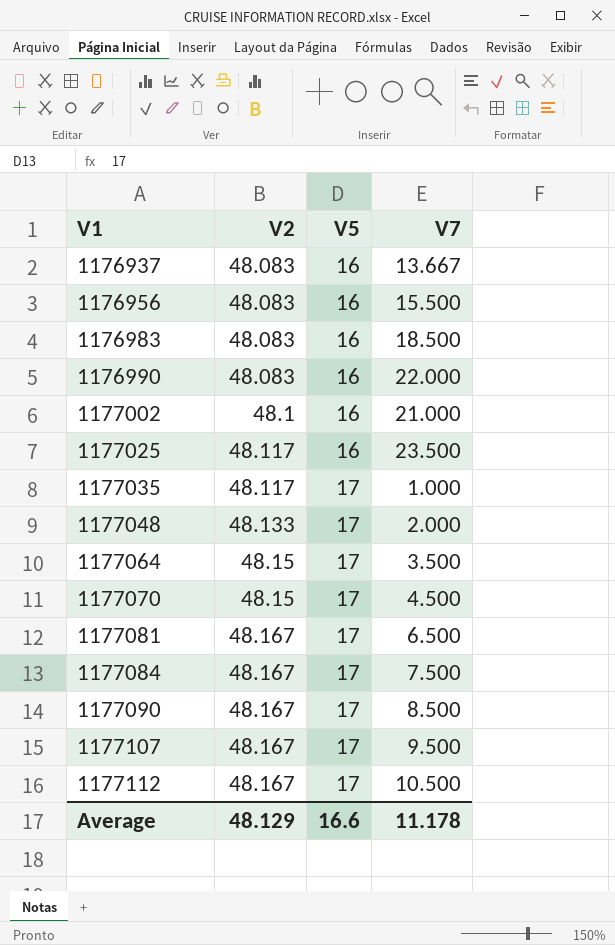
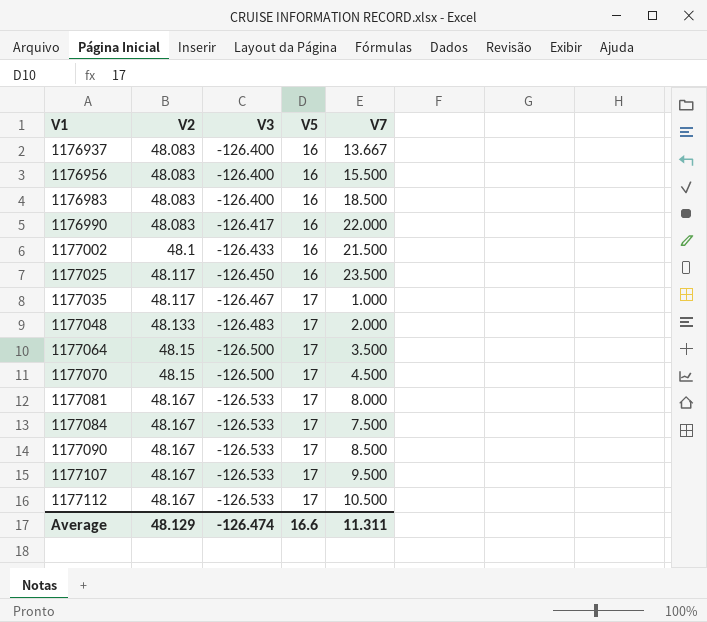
column V3 | position: none -> 3
1177002 | V7: 21.000 -> 21.500
1177081 | V7: 6.500 -> 8.000
Average | V7: 11.178 -> 11.311

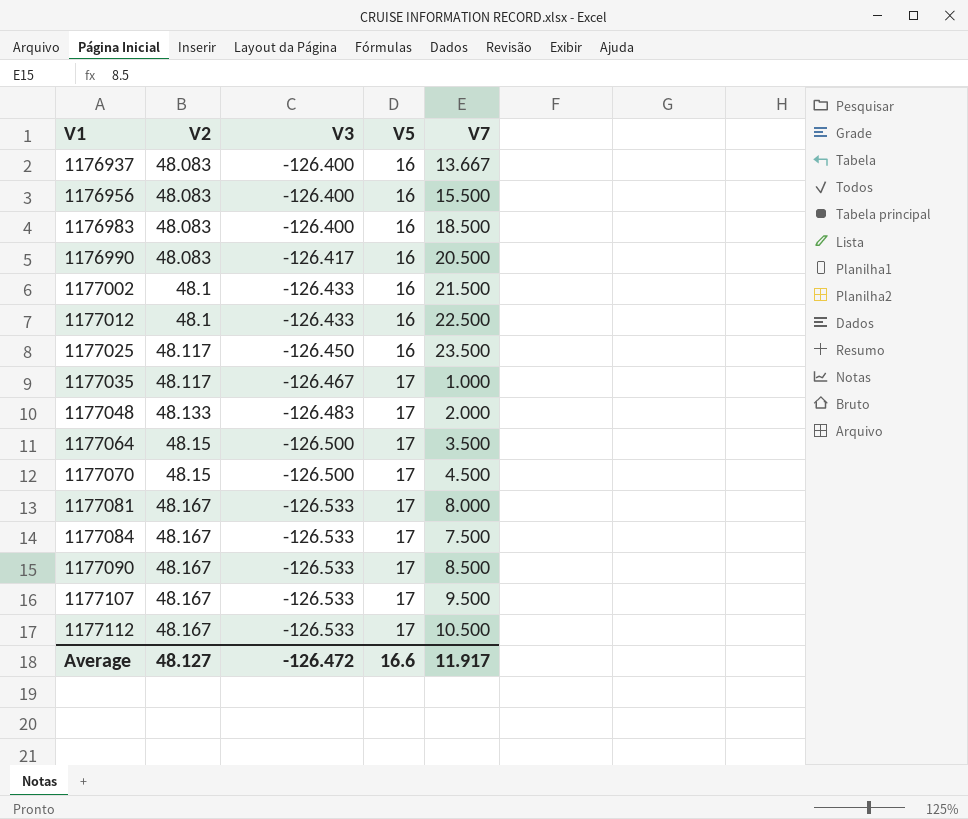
1176990 | V7: 22.000 -> 20.500
row 1177012: none -> 48.1 | -126.433 | 16 | 22.500
Average | V2: 48.129 -> 48.127
Average | V3: -126.474 -> -126.472
Average | V7: 11.311 -> 11.917

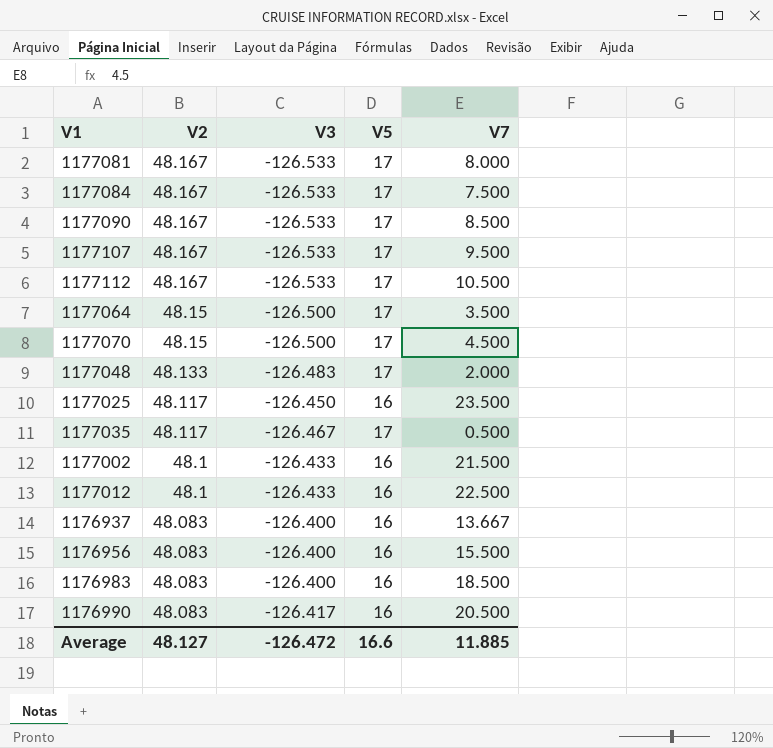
row order: V1 ascending -> V2 descending
1177035 | V7: 1.000 -> 0.500
Average | V7: 11.917 -> 11.885

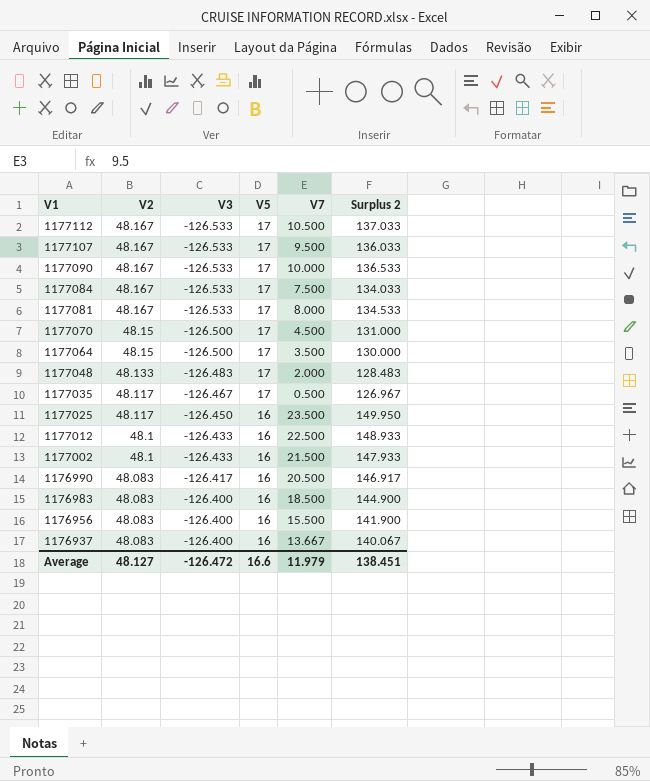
row order: V2 descending -> V1 descending
column Surplus 2 | formula: none -> [V7] - [V3]
1177090 | V7: 8.500 -> 10.000
Average | V7: 11.885 -> 11.979

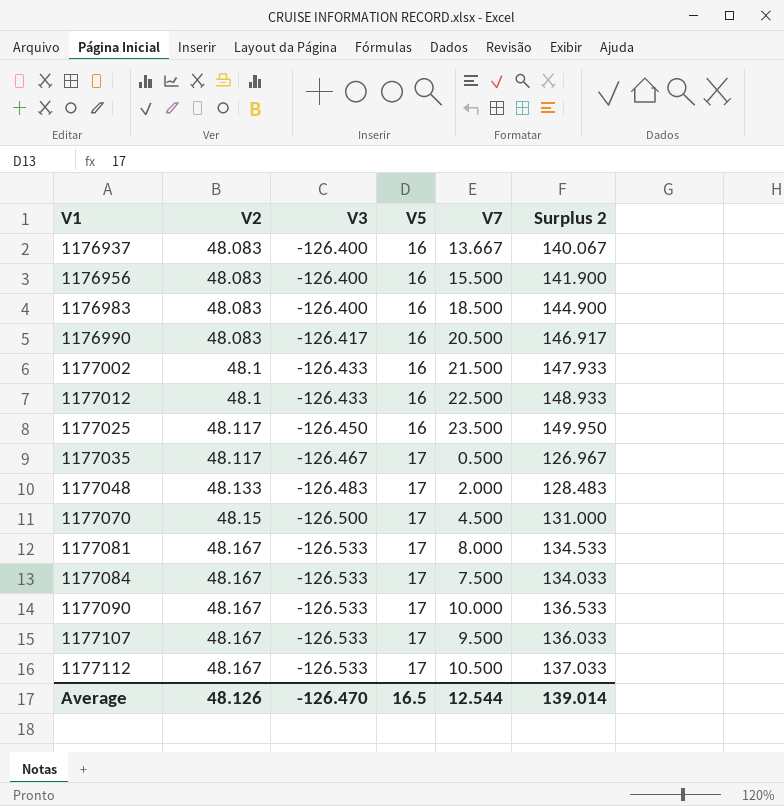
row order: V1 descending -> V1 ascending
row 1177064: 48.15 | -126.500 | 17 | 3.500 | 130.000 -> none
Average | V2: 48.127 -> 48.126
Average | V3: -126.472 -> -126.470
Average | V5: 16.6 -> 16.5
Average | V7: 11.979 -> 12.544
Average | Surplus 2: 138.451 -> 139.014

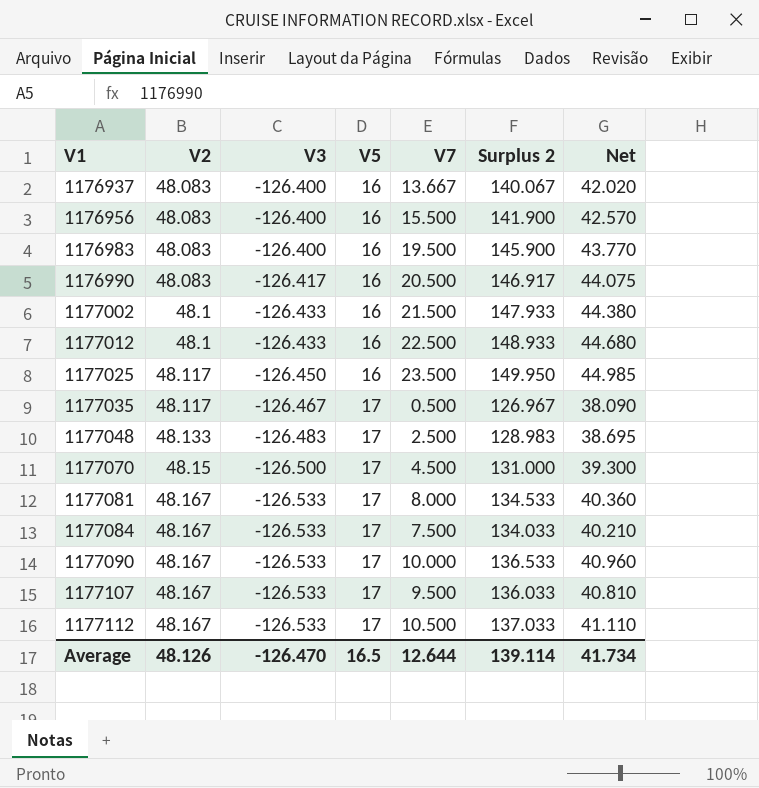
column Net | formula: none -> [Surplus 2] * 0.3
1176983 | V7: 18.500 -> 19.500
1176983 | Surplus 2: 144.900 -> 145.900
1177048 | V7: 2.000 -> 2.500
1177048 | Surplus 2: 128.483 -> 128.983
Average | V7: 12.544 -> 12.644
Average | Surplus 2: 139.014 -> 139.114

